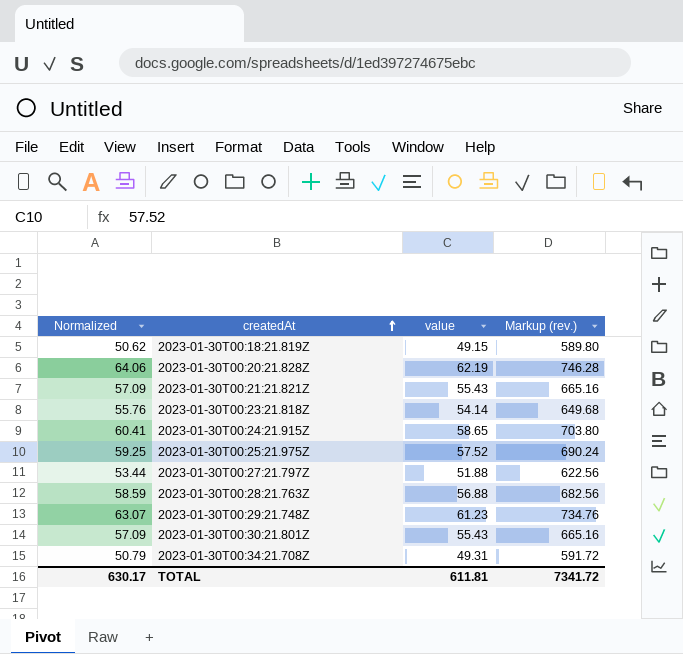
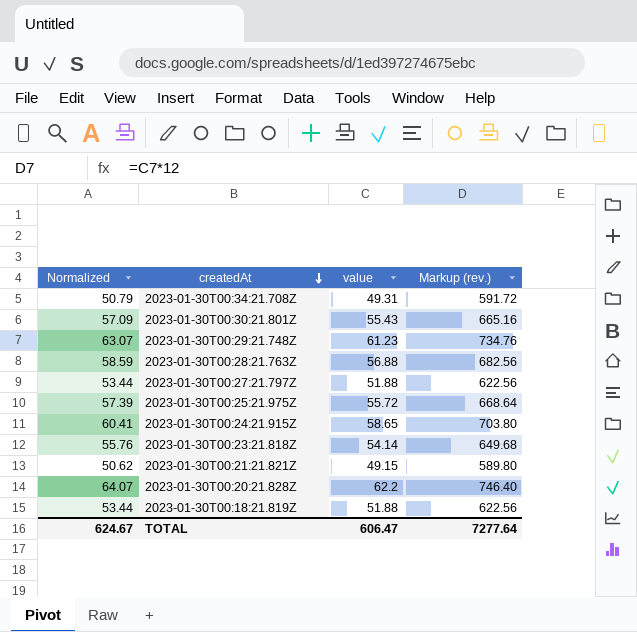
row order: createdAt ascending -> createdAt descending
2023-01-30T00:25:21.975Z | Normalized: 59.25 -> 57.39
2023-01-30T00:25:21.975Z | value: 57.52 -> 55.72
2023-01-30T00:25:21.975Z | Markup (rev.): 690.24 -> 668.64
2023-01-30T00:21:21.821Z | Normalized: 57.09 -> 50.62
2023-01-30T00:21:21.821Z | value: 55.43 -> 49.15
2023-01-30T00:21:21.821Z | Markup (rev.): 665.16 -> 589.80
2023-01-30T00:20:21.828Z | Normalized: 64.06 -> 64.07
2023-01-30T00:20:21.828Z | value: 62.19 -> 62.2
2023-01-30T00:20:21.828Z | Markup (rev.): 746.28 -> 746.40
2023-01-30T00:18:21.819Z | Normalized: 50.62 -> 53.44
2023-01-30T00:18:21.819Z | value: 49.15 -> 51.88
2023-01-30T00:18:21.819Z | Markup (rev.): 589.80 -> 622.56
TOTAL | Normalized: 630.17 -> 624.67
TOTAL | value: 611.81 -> 606.47
TOTAL | Markup (rev.): 7341.72 -> 7277.64

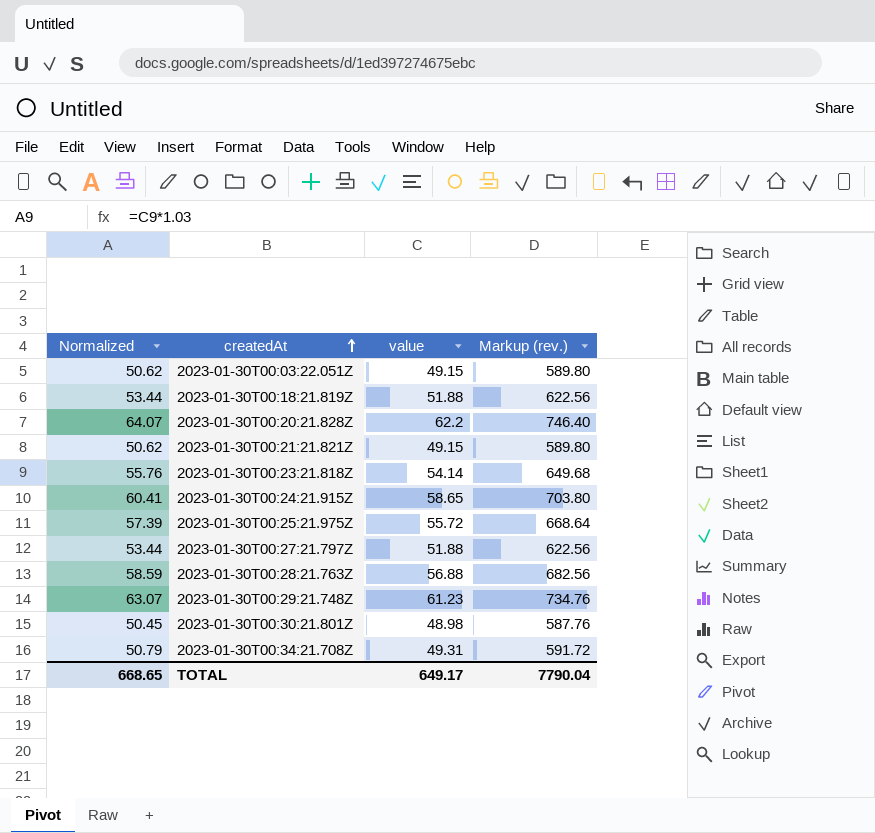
row order: createdAt descending -> createdAt ascending
row 2023-01-30T00:03:22.051Z: none -> 50.62 | 49.15 | 589.80
2023-01-30T00:30:21.801Z | Normalized: 57.09 -> 50.45
2023-01-30T00:30:21.801Z | value: 55.43 -> 48.98
2023-01-30T00:30:21.801Z | Markup (rev.): 665.16 -> 587.76
TOTAL | Normalized: 624.67 -> 668.65
TOTAL | value: 606.47 -> 649.17
TOTAL | Markup (rev.): 7277.64 -> 7790.04

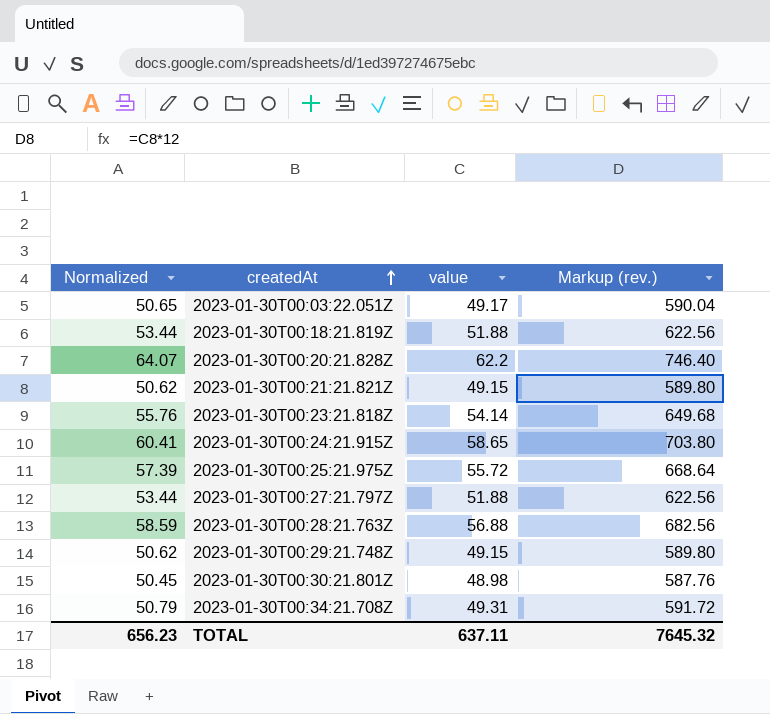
2023-01-30T00:03:22.051Z | Normalized: 50.62 -> 50.65
2023-01-30T00:03:22.051Z | value: 49.15 -> 49.17
2023-01-30T00:03:22.051Z | Markup (rev.): 589.80 -> 590.04
2023-01-30T00:29:21.748Z | Normalized: 63.07 -> 50.62
2023-01-30T00:29:21.748Z | value: 61.23 -> 49.15
2023-01-30T00:29:21.748Z | Markup (rev.): 734.76 -> 589.80
TOTAL | Normalized: 668.65 -> 656.23
TOTAL | value: 649.17 -> 637.11
TOTAL | Markup (rev.): 7790.04 -> 7645.32

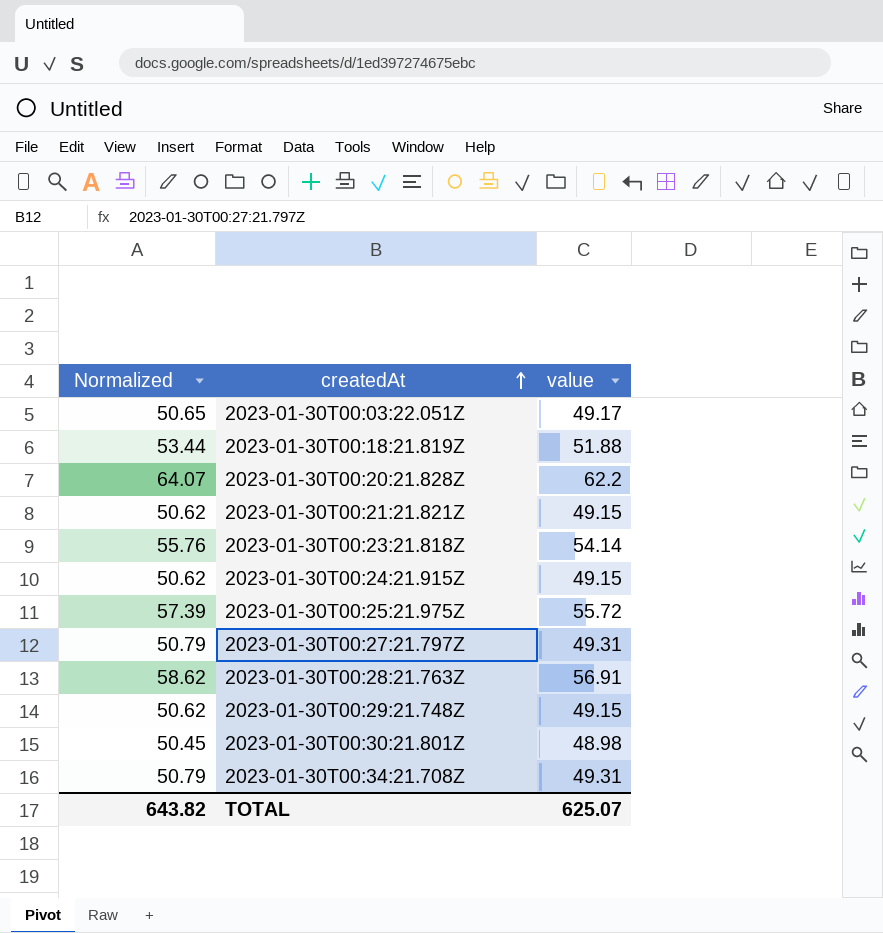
column Markup (rev.) | formula: [value] * 12 -> none
2023-01-30T00:24:21.915Z | Normalized: 60.41 -> 50.62
2023-01-30T00:24:21.915Z | value: 58.65 -> 49.15
2023-01-30T00:27:21.797Z | Normalized: 53.44 -> 50.79
2023-01-30T00:27:21.797Z | value: 51.88 -> 49.31
2023-01-30T00:28:21.763Z | Normalized: 58.59 -> 58.62
2023-01-30T00:28:21.763Z | value: 56.88 -> 56.91
TOTAL | Normalized: 656.23 -> 643.82
TOTAL | value: 637.11 -> 625.07

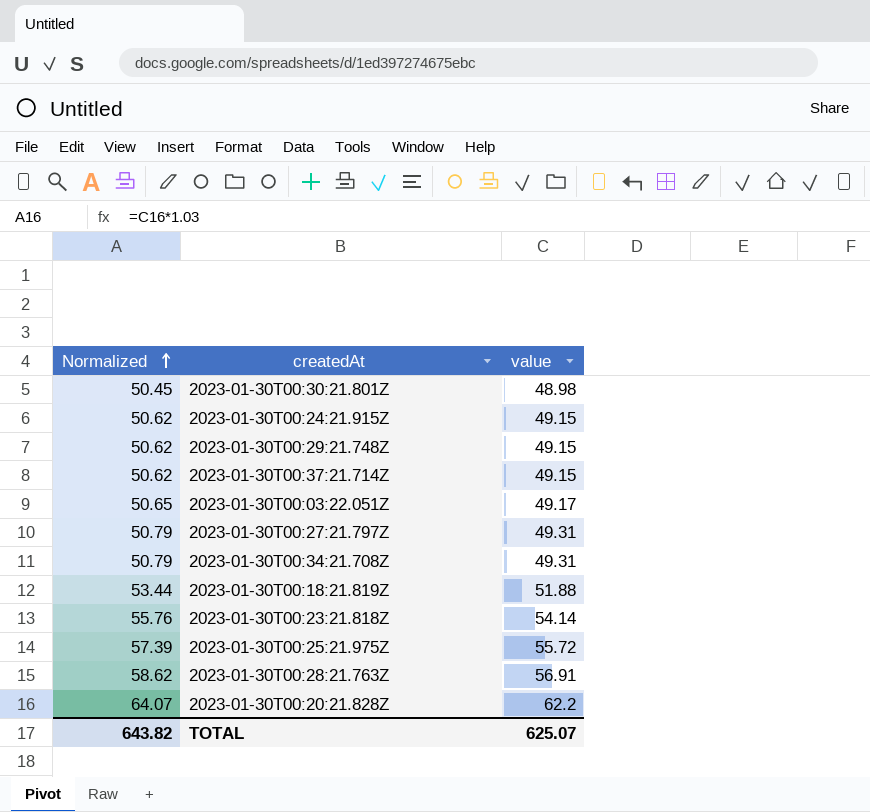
row order: createdAt ascending -> Normalized ascending
row 2023-01-30T00:21:21.821Z: 50.62 | 49.15 -> none
row 2023-01-30T00:37:21.714Z: none -> 50.62 | 49.15

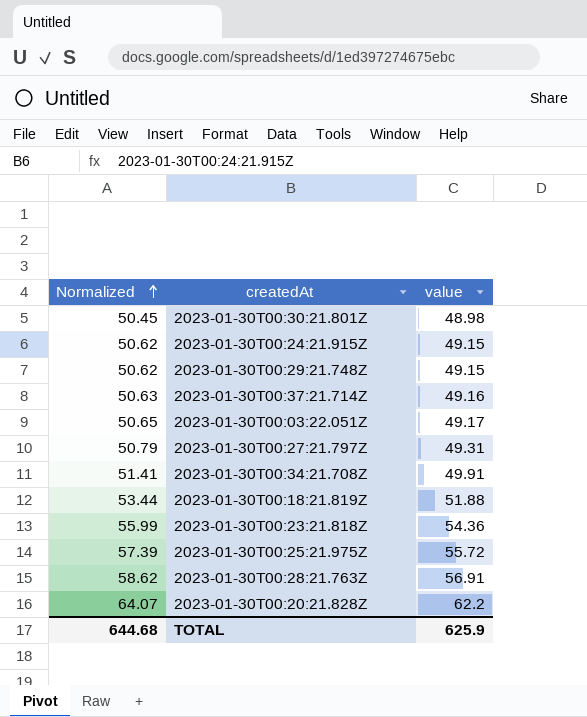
2023-01-30T00:37:21.714Z | Normalized: 50.62 -> 50.63
2023-01-30T00:37:21.714Z | value: 49.15 -> 49.16
2023-01-30T00:34:21.708Z | Normalized: 50.79 -> 51.41
2023-01-30T00:34:21.708Z | value: 49.31 -> 49.91
2023-01-30T00:23:21.818Z | Normalized: 55.76 -> 55.99
2023-01-30T00:23:21.818Z | value: 54.14 -> 54.36
TOTAL | Normalized: 643.82 -> 644.68
TOTAL | value: 625.07 -> 625.9

